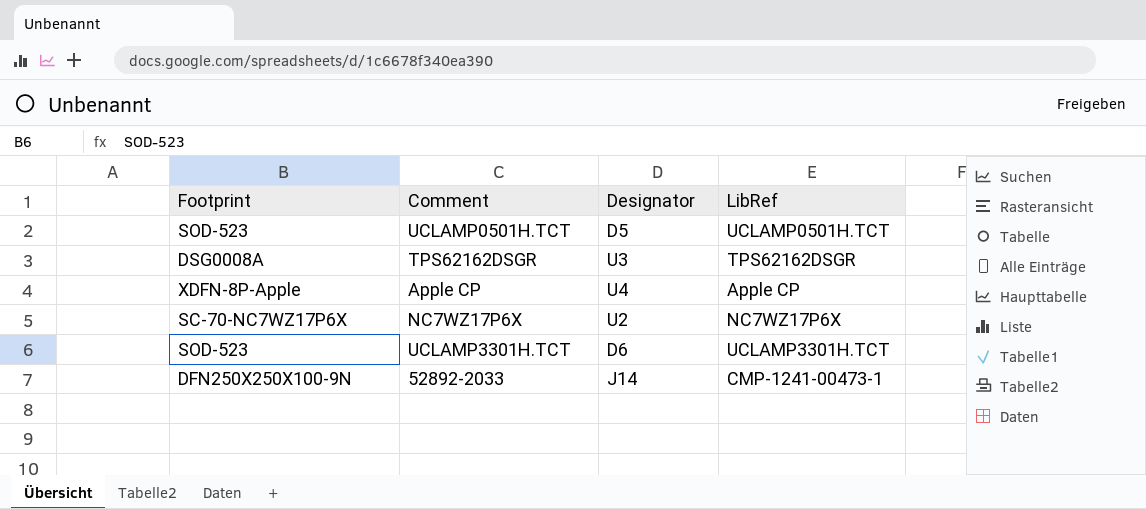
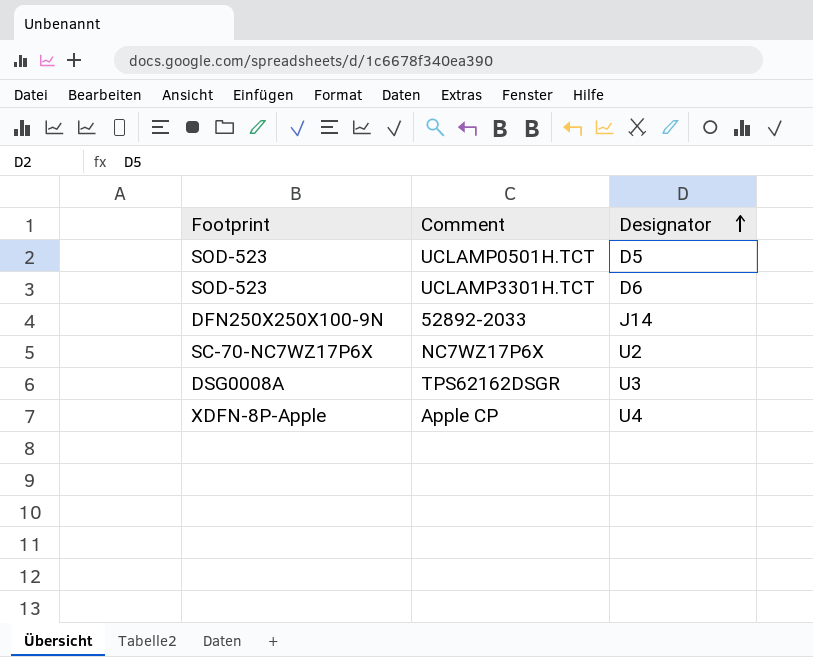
row order: none -> Designator ascending
column LibRef | position: 4 -> none

